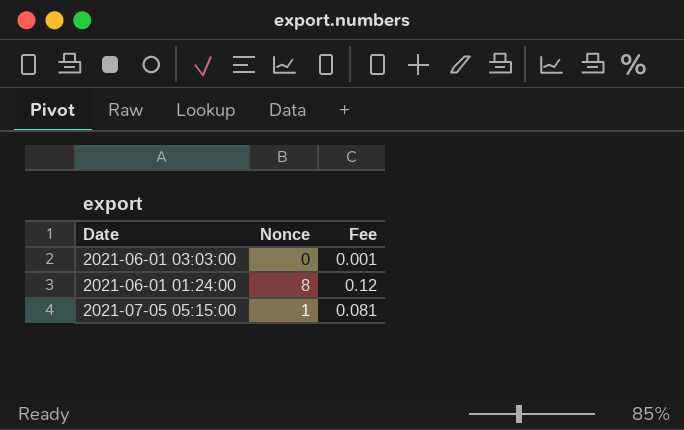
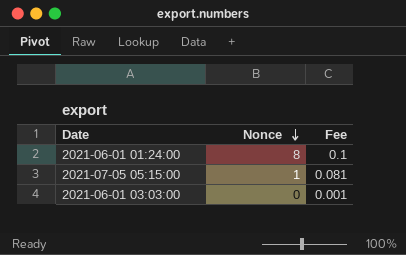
row order: none -> Nonce descending
2021-06-01 01:24:00 | Fee: 0.12 -> 0.1

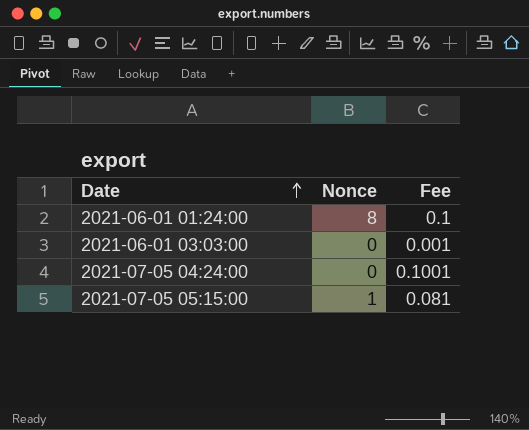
row order: Nonce descending -> Date ascending
row 2021-07-05 04:24:00: none -> 0 | 0.1001

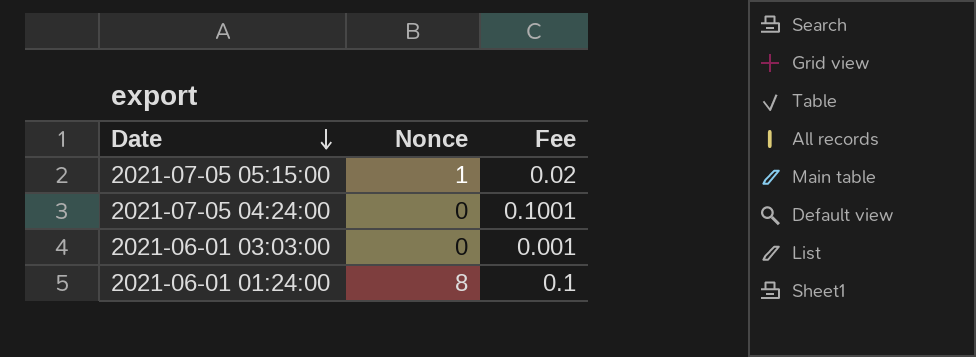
row order: Date ascending -> Date descending
2021-07-05 05:15:00 | Fee: 0.081 -> 0.02

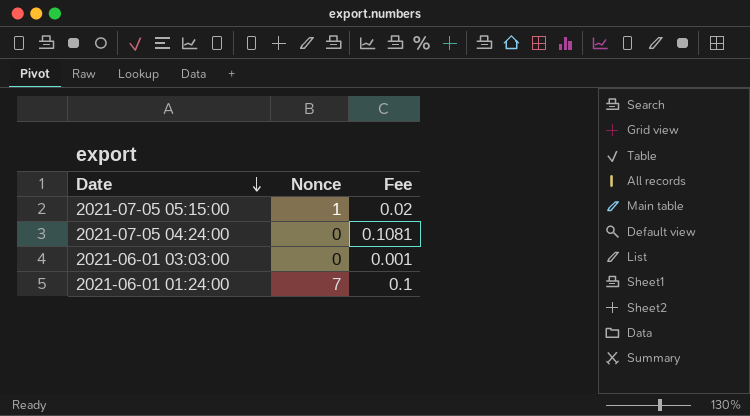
2021-07-05 04:24:00 | Fee: 0.1001 -> 0.1081
2021-06-01 01:24:00 | Nonce: 8 -> 7

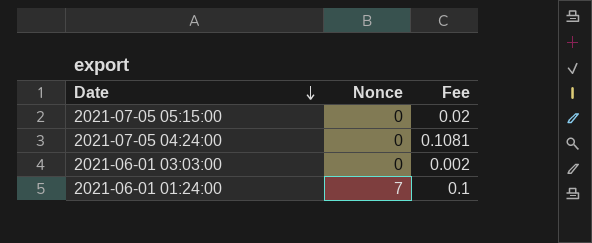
2021-07-05 05:15:00 | Nonce: 1 -> 0
2021-06-01 03:03:00 | Fee: 0.001 -> 0.002

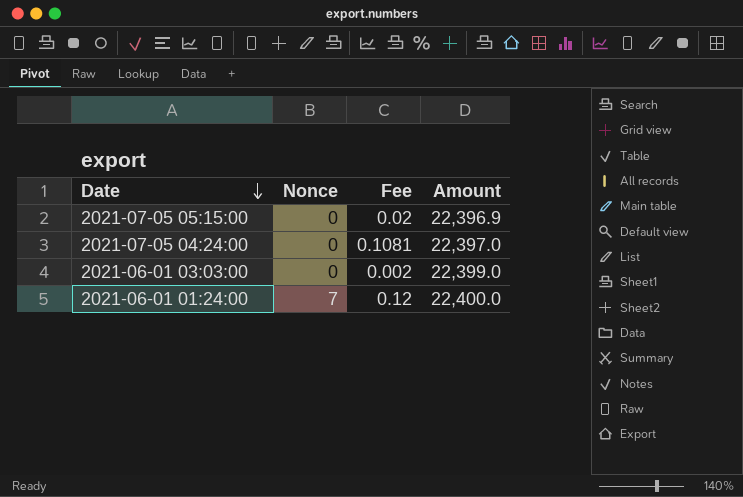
column Amount | position: none -> 4
2021-06-01 01:24:00 | Fee: 0.1 -> 0.12

